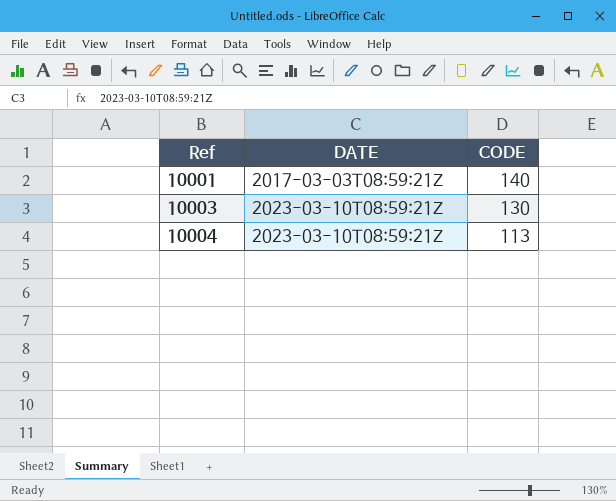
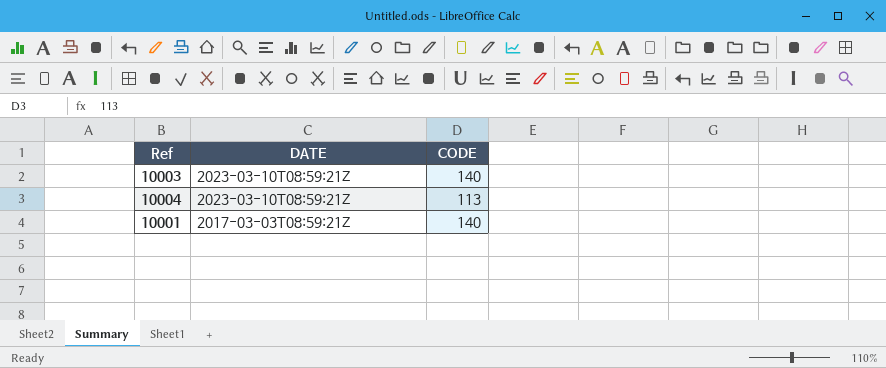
row order: Ref ascending -> DATE descending
10003 | CODE: 130 -> 140

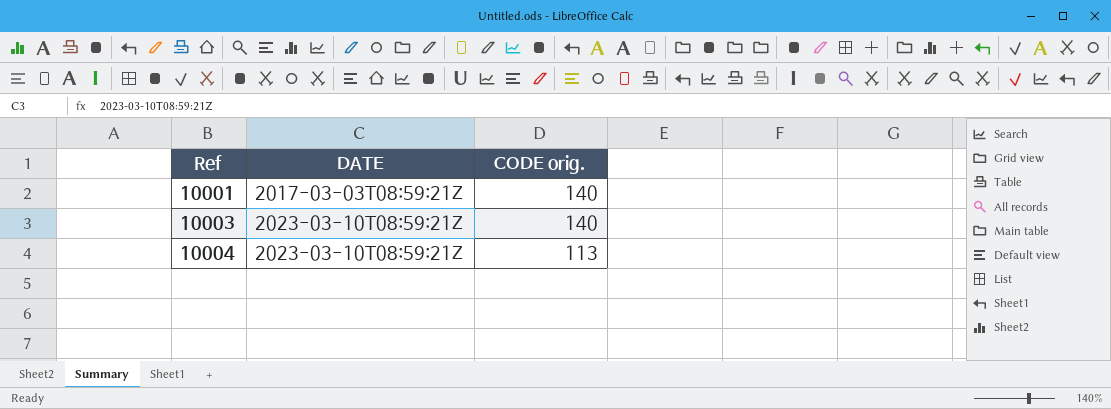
row order: DATE descending -> Ref ascending
column name: CODE -> CODE orig.

